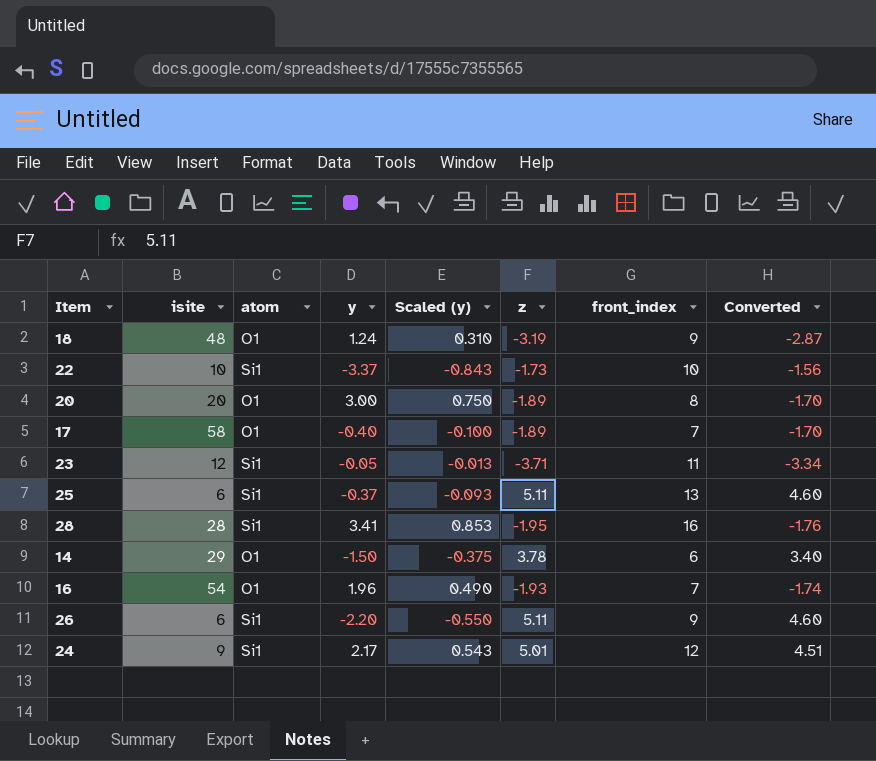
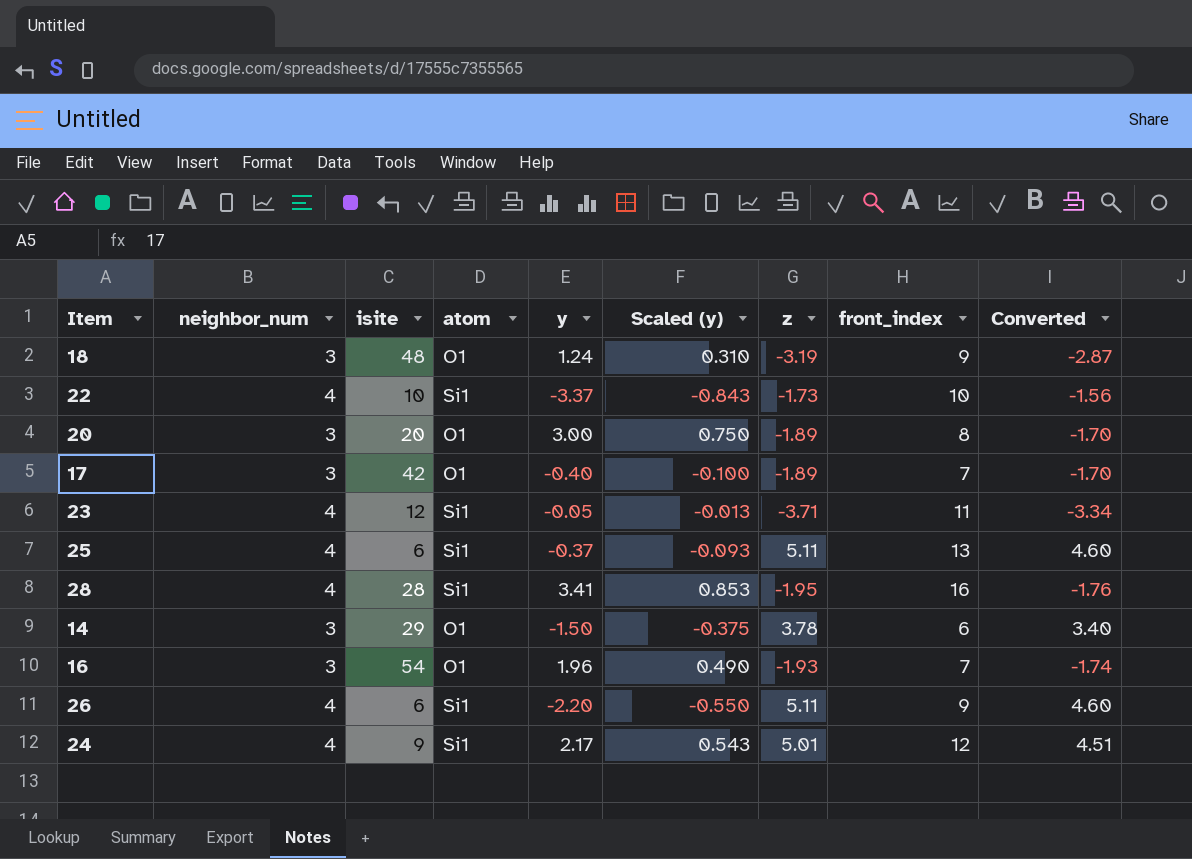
column neighbor_num | position: none -> 2
17 | isite: 58 -> 42

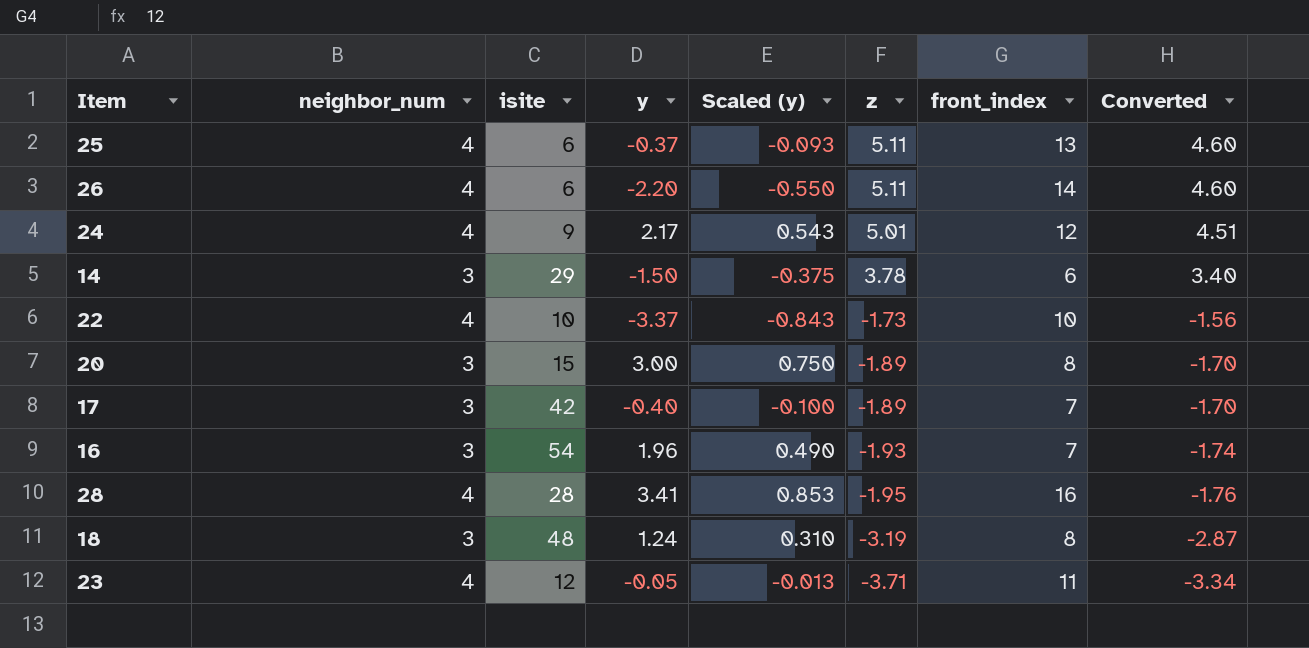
row order: none -> z descending
column atom | position: 4 -> none
26 | front_index: 9 -> 14
20 | isite: 20 -> 15
18 | front_index: 9 -> 8

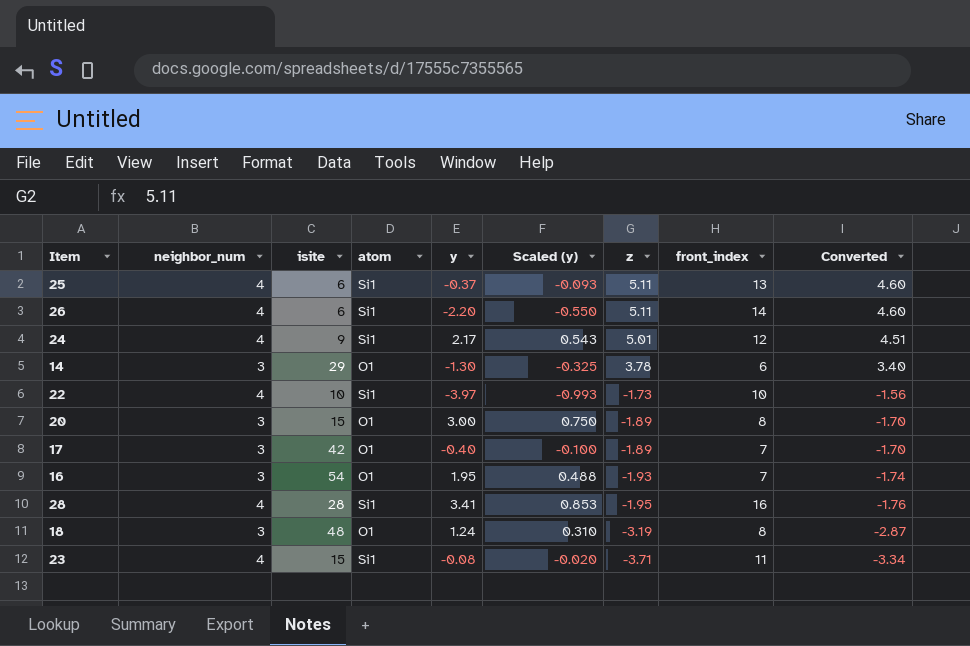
column atom | position: none -> 4
14 | y: -1.50 -> -1.30
14 | Scaled (y): -0.375 -> -0.325
22 | y: -3.37 -> -3.97
22 | Scaled (y): -0.843 -> -0.993
16 | y: 1.96 -> 1.95
16 | Scaled (y): 0.490 -> 0.488
23 | isite: 12 -> 15
23 | y: -0.05 -> -0.08
23 | Scaled (y): -0.013 -> -0.020

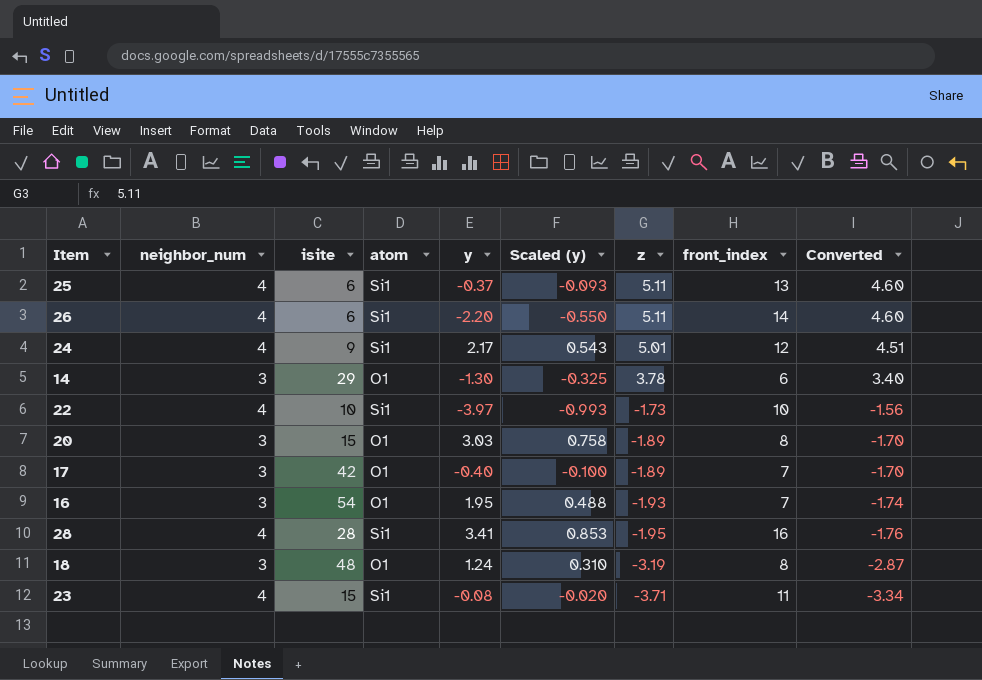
20 | y: 3.00 -> 3.03
20 | Scaled (y): 0.750 -> 0.758

